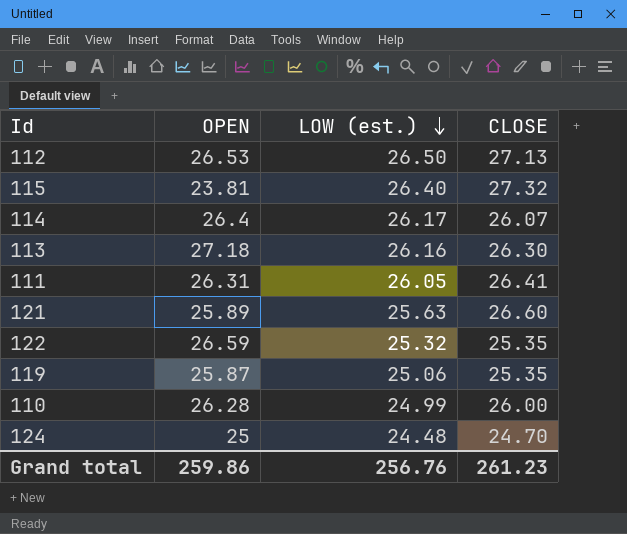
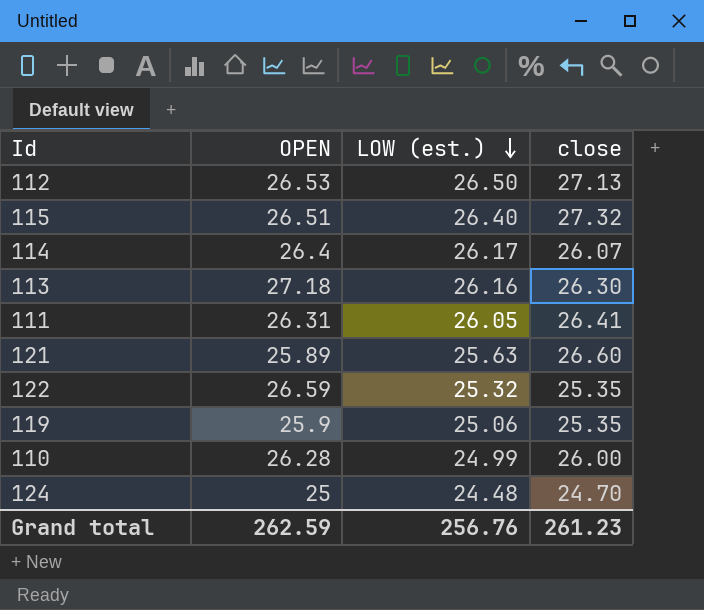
column name: CLOSE -> close
115 | OPEN: 23.81 -> 26.51
119 | OPEN: 25.87 -> 25.9
Grand total | OPEN: 259.86 -> 262.59

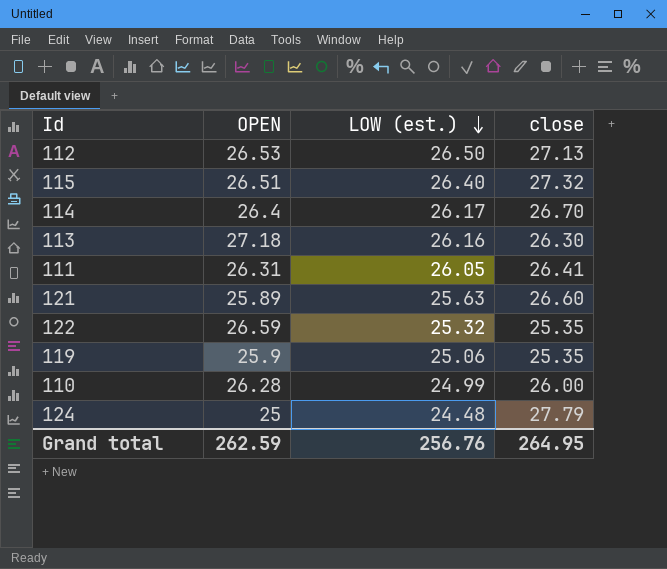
114 | close: 26.07 -> 26.70
124 | close: 24.70 -> 27.79
Grand total | close: 261.23 -> 264.95

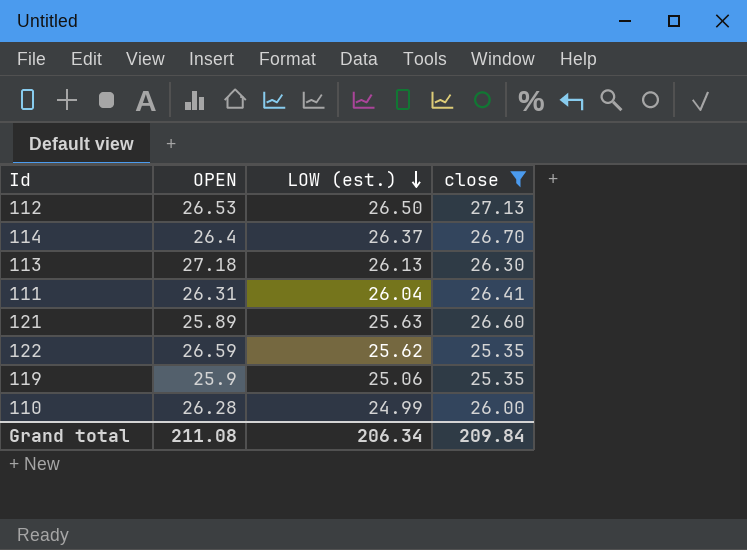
filter: none -> close <= 27.13
114 | LOW (est.): 26.17 -> 26.37
113 | LOW (est.): 26.16 -> 26.13
111 | LOW (est.): 26.05 -> 26.04
122 | LOW (est.): 25.32 -> 25.62
Grand total | OPEN: 262.59 -> 211.08
Grand total | LOW (est.): 256.76 -> 206.34
Grand total | close: 264.95 -> 209.84

